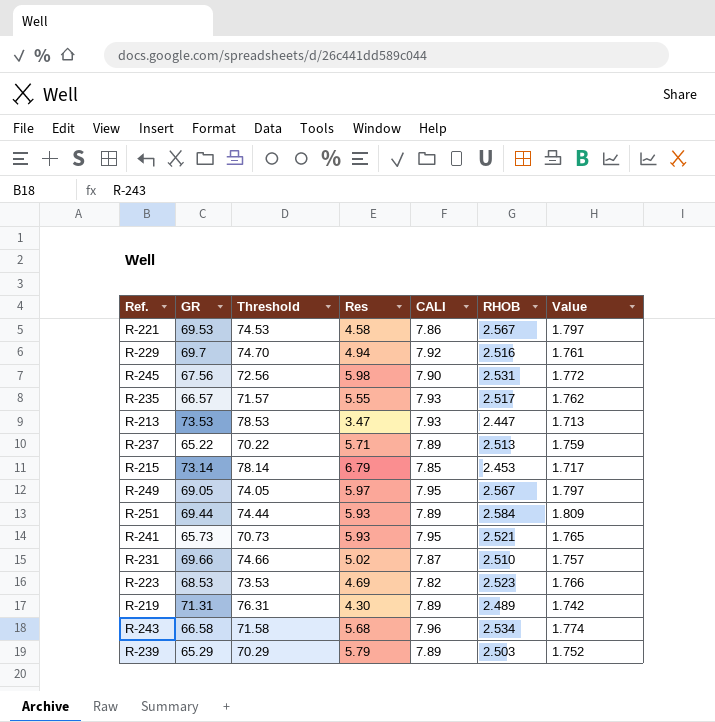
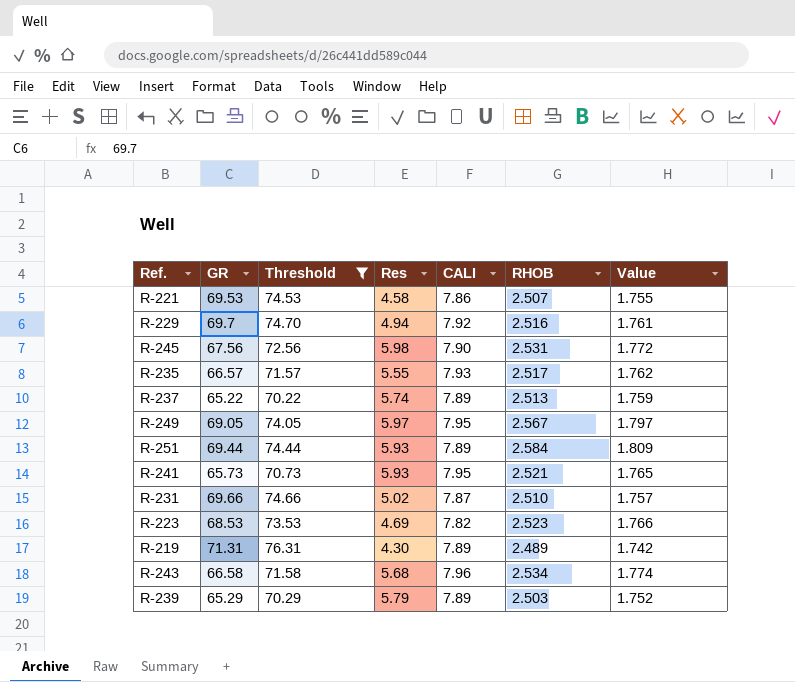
filter: none -> Threshold <= 76.31
R-221 | RHOB: 2.567 -> 2.507
R-221 | Value: 1.797 -> 1.755
R-237 | Res: 5.71 -> 5.74

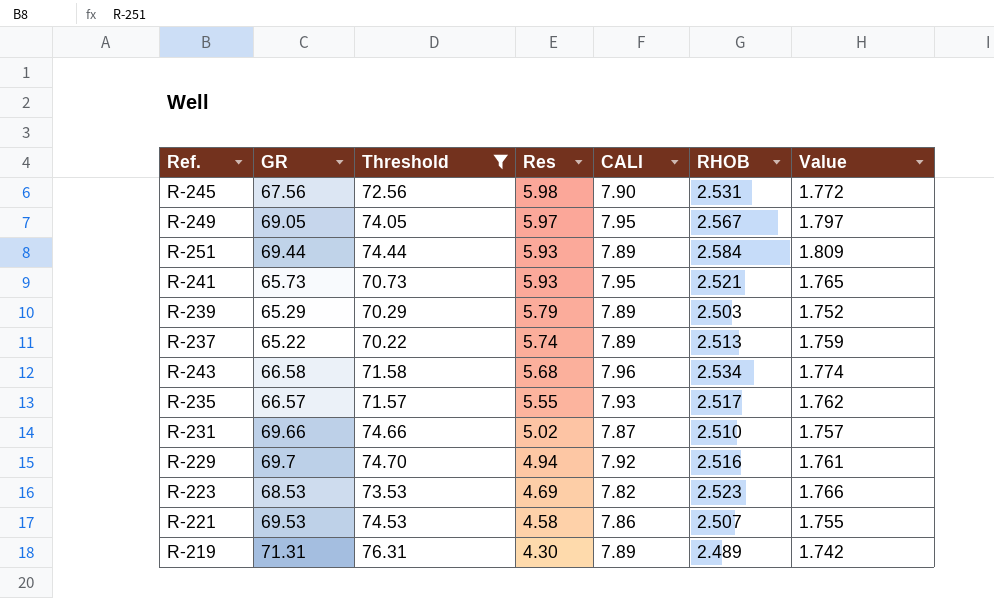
row order: none -> Res descending

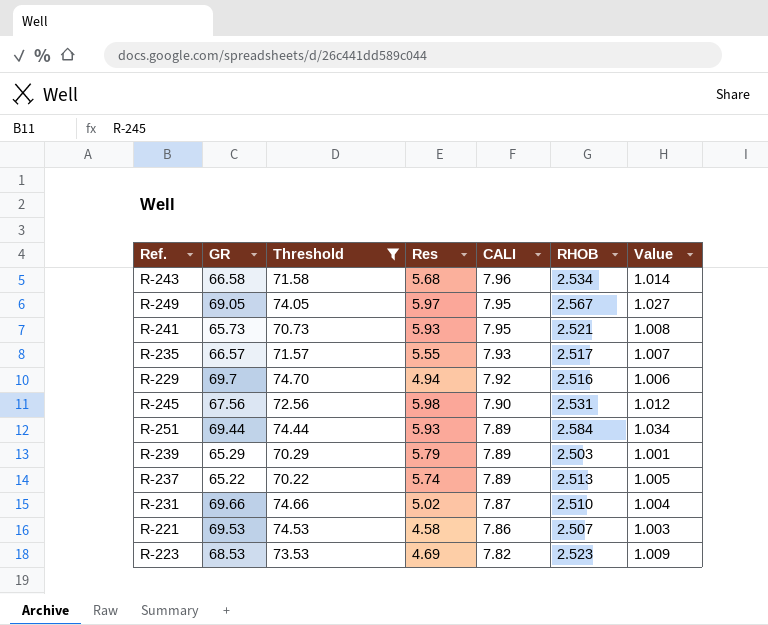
row order: Res descending -> CALI descending
column Value | formula: [RHOB] * 0.7 -> [RHOB] * 0.4
row R-219: 71.31 | 76.31 | 4.30 | 7.89 | 2.489 | 1.742 -> none

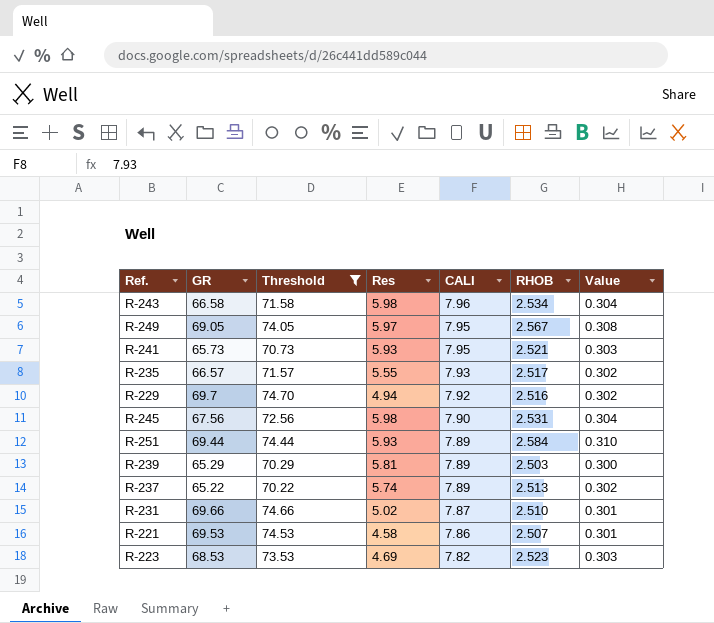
column Value | formula: [RHOB] * 0.4 -> [RHOB] * 0.12
R-243 | Res: 5.68 -> 5.98
R-239 | Res: 5.79 -> 5.81

